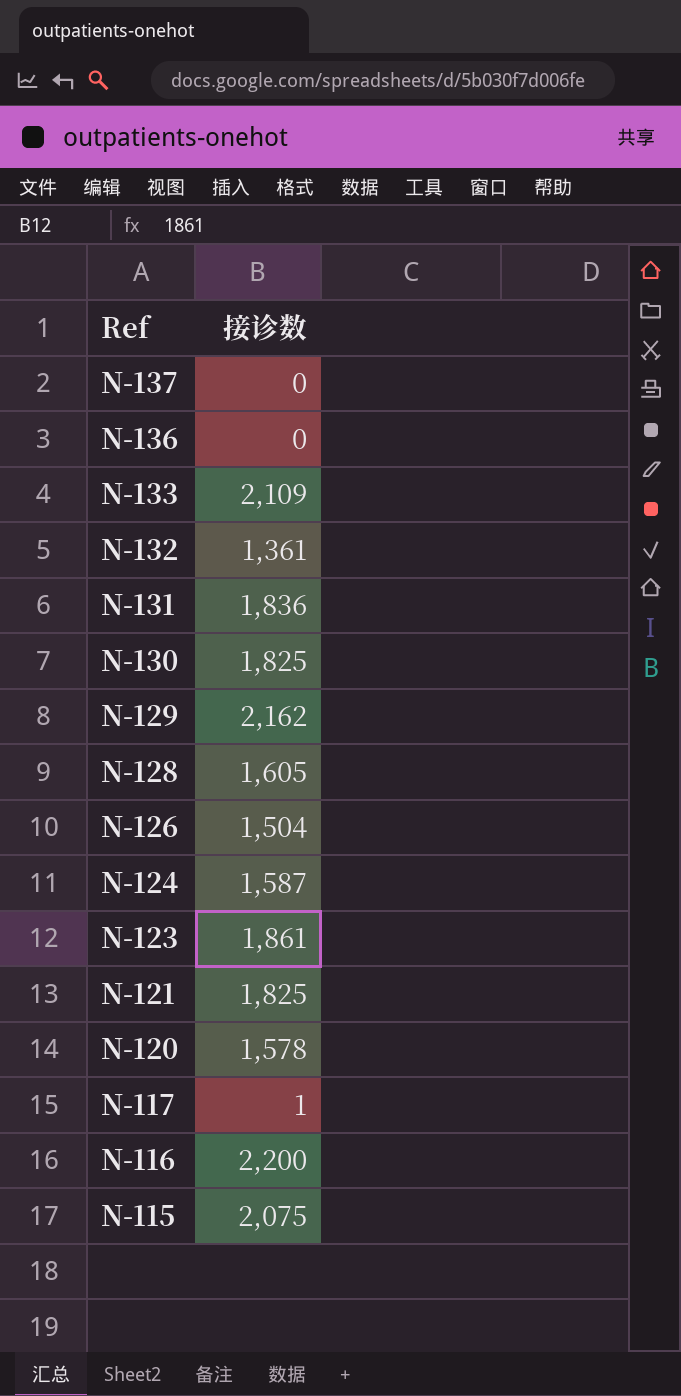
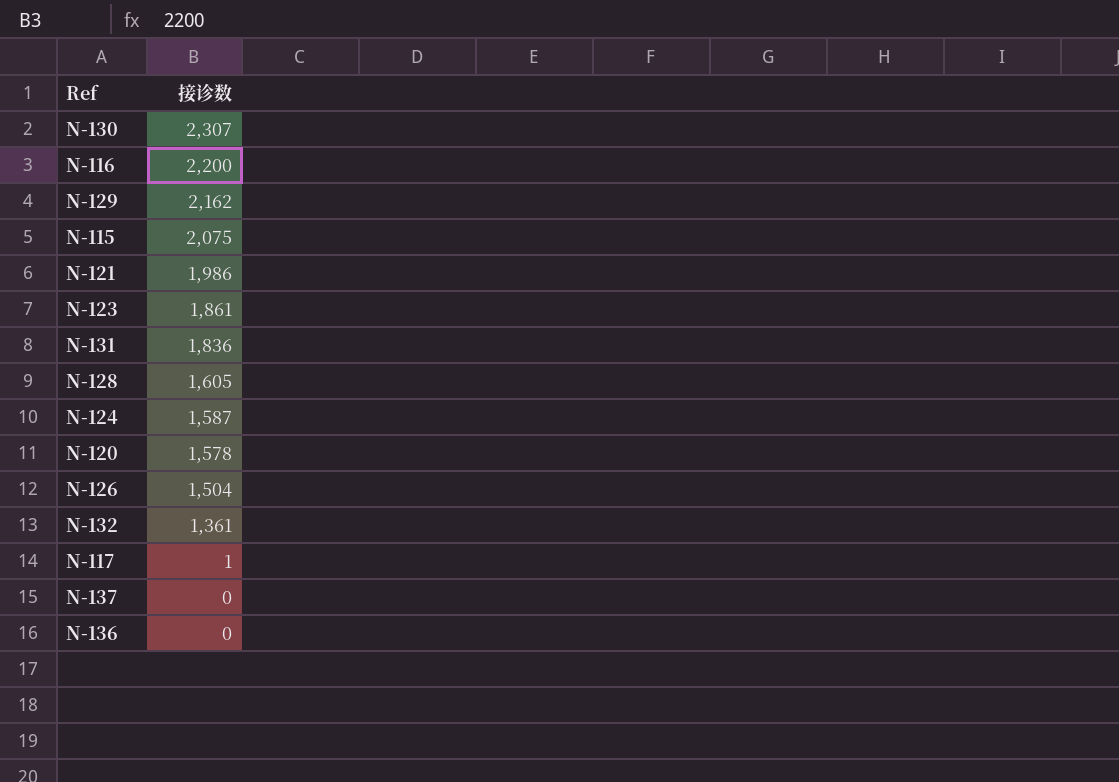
row order: Ref descending -> 接诊数 descending
row N-133: 2,109 -> none
N-130 | 接诊数: 1,825 -> 2,307
N-121 | 接诊数: 1,825 -> 1,986

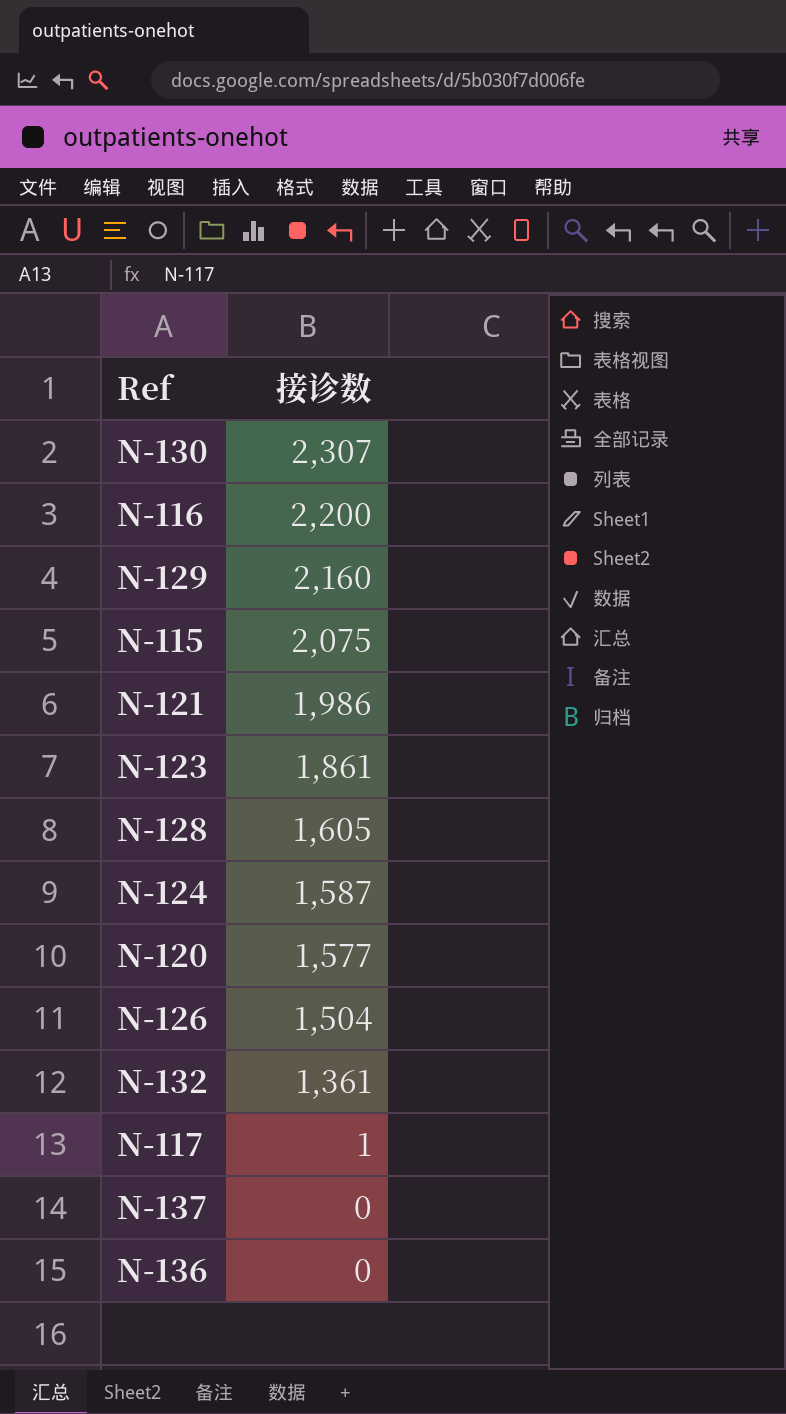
row N-131: 1,836 -> none
N-129 | 接诊数: 2,162 -> 2,160
N-120 | 接诊数: 1,578 -> 1,577

